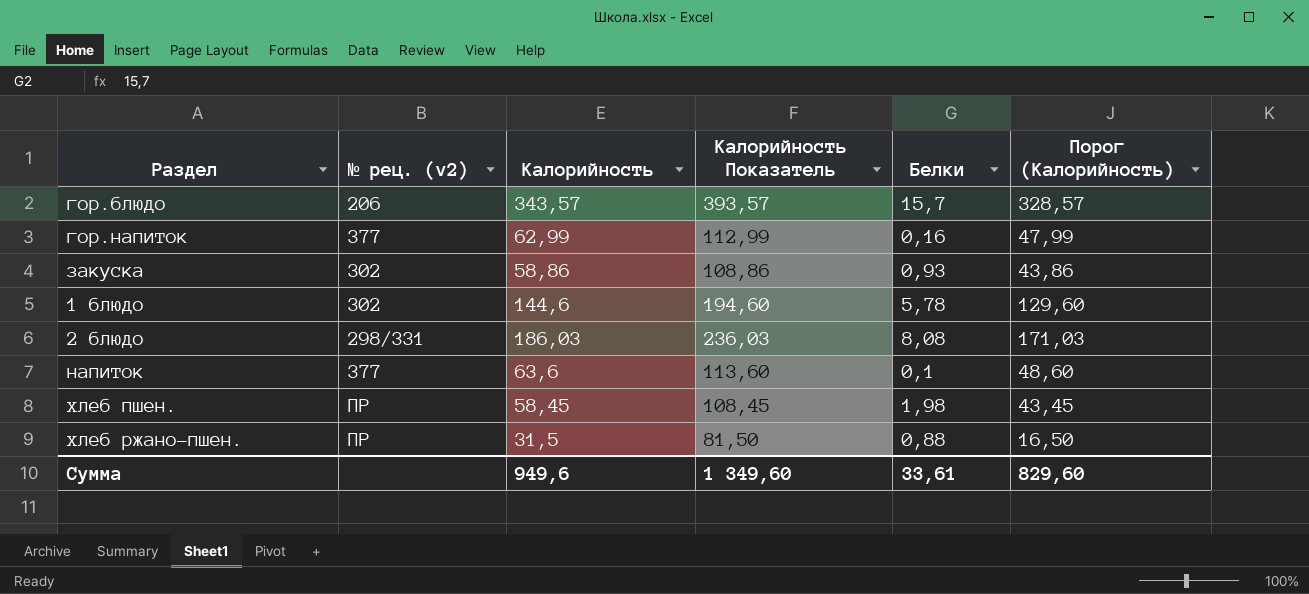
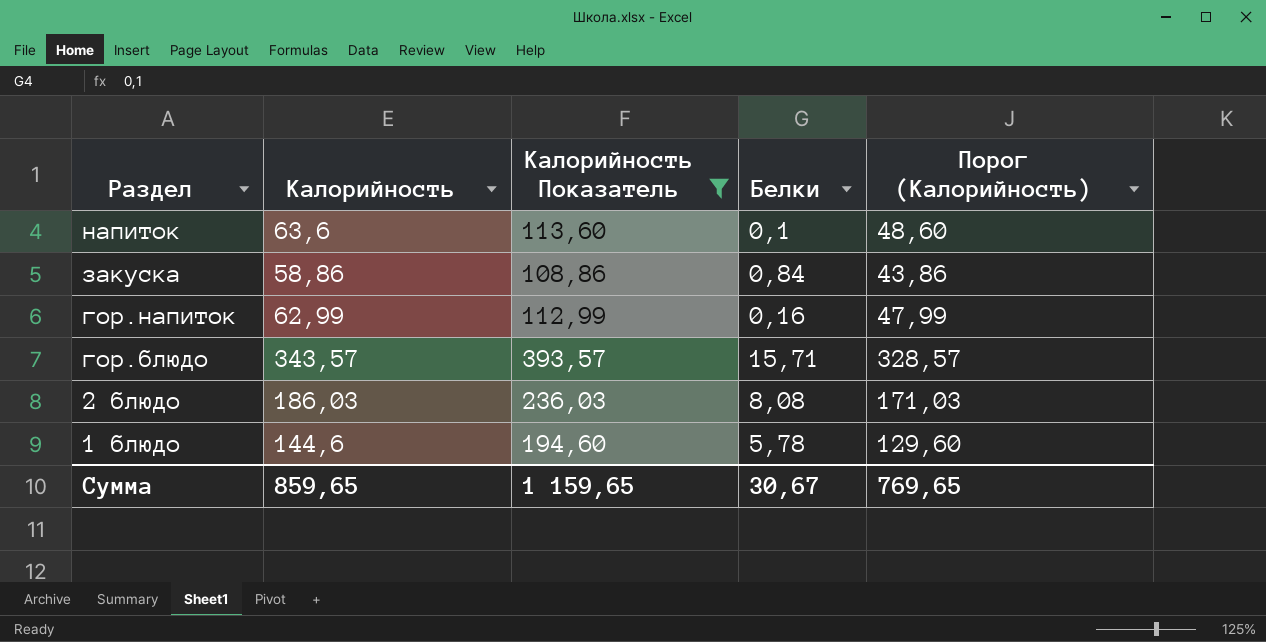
filter: none -> Калорийность Показатель >= 108,86
row order: none -> Раздел descending
column № рец. (v2) | position: 2 -> none
закуска | Белки: 0,93 -> 0,84
гор.блюдо | Белки: 15,7 -> 15,71
Сумма | Калорийность: 949,6 -> 859,65
Сумма | Калорийность Показатель: 1 349,60 -> 1 159,65
Сумма | Белки: 33,61 -> 30,67
Сумма | Порог (Калорийность): 829,60 -> 769,65

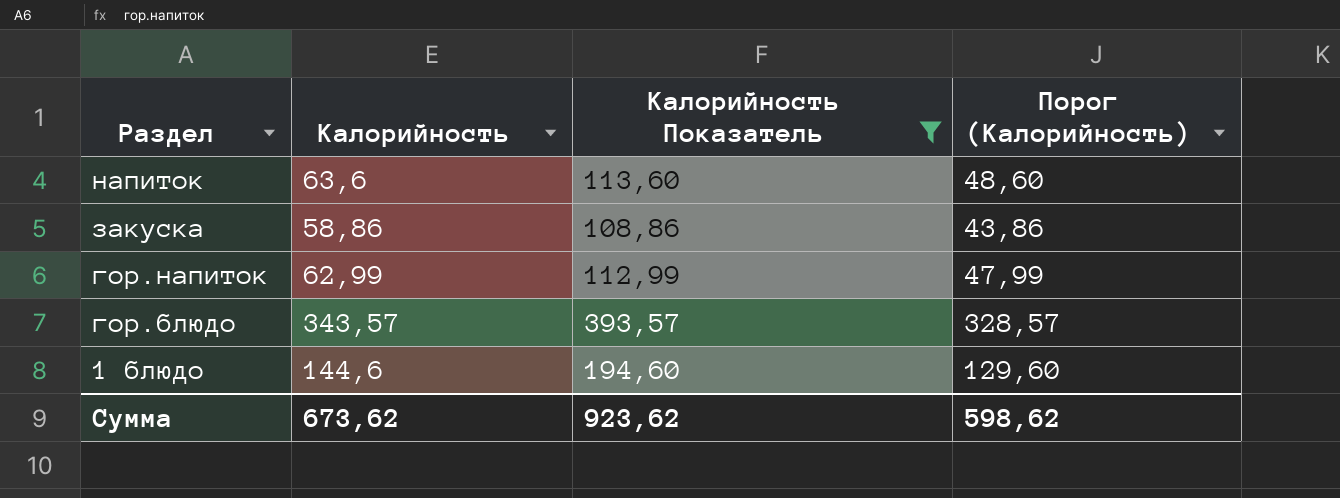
column Белки | position: 4 -> none
row 2 блюдо: 186,03 | 236,03 | 8,08 | 171,03 -> none
Сумма | Калорийность: 859,65 -> 673,62
Сумма | Калорийность Показатель: 1 159,65 -> 923,62
Сумма | Порог (Калорийность): 769,65 -> 598,62

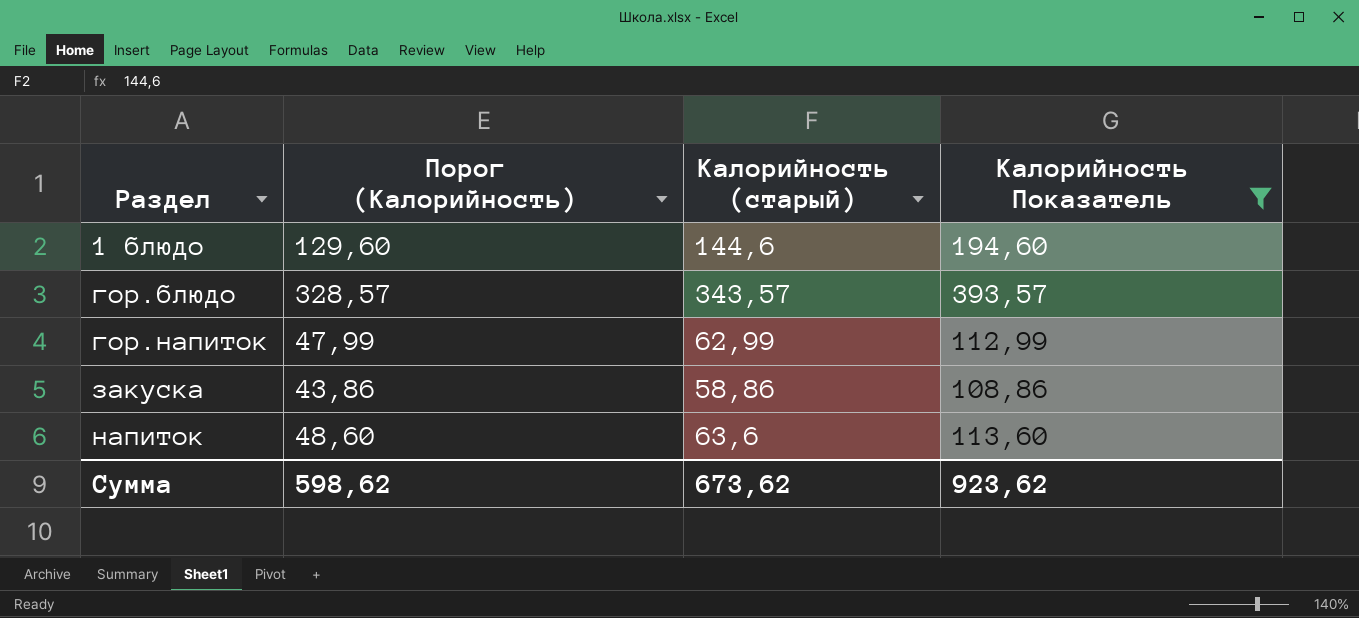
row order: Раздел descending -> Раздел ascending
column Порог (Калорийность) | position: 4 -> 2
column name: Калорийность -> Калорийность (старый)

